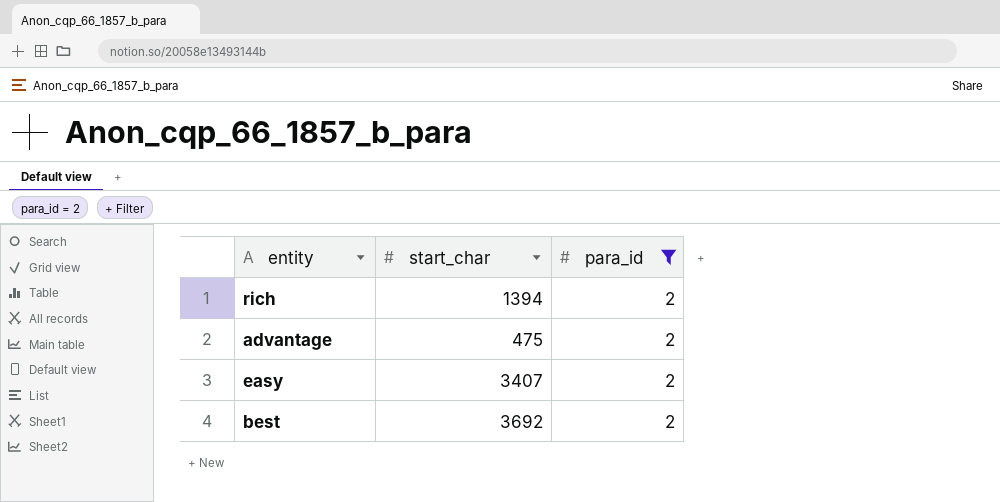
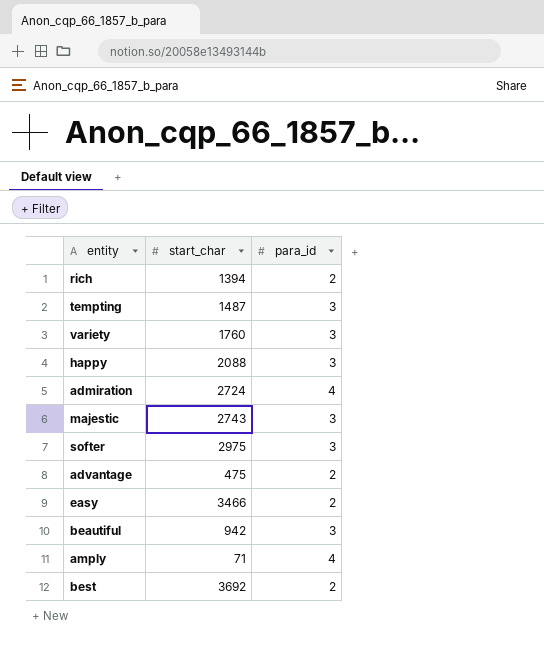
filter: para_id = 2 -> none
easy | start_char: 3407 -> 3466

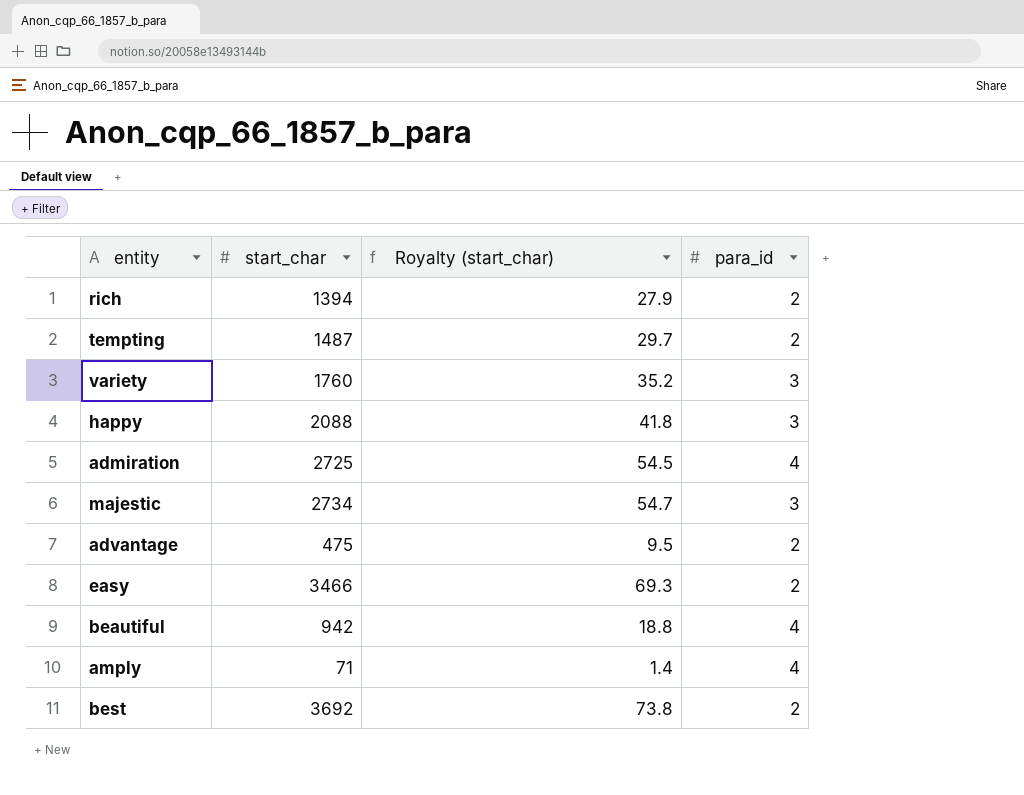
column Royalty (start_char) | formula: none -> [start_char] * 0.02
row softer: 2975 | 3 -> none
tempting | para_id: 3 -> 2
admiration | start_char: 2724 -> 2725
majestic | start_char: 2743 -> 2734
beautiful | para_id: 3 -> 4

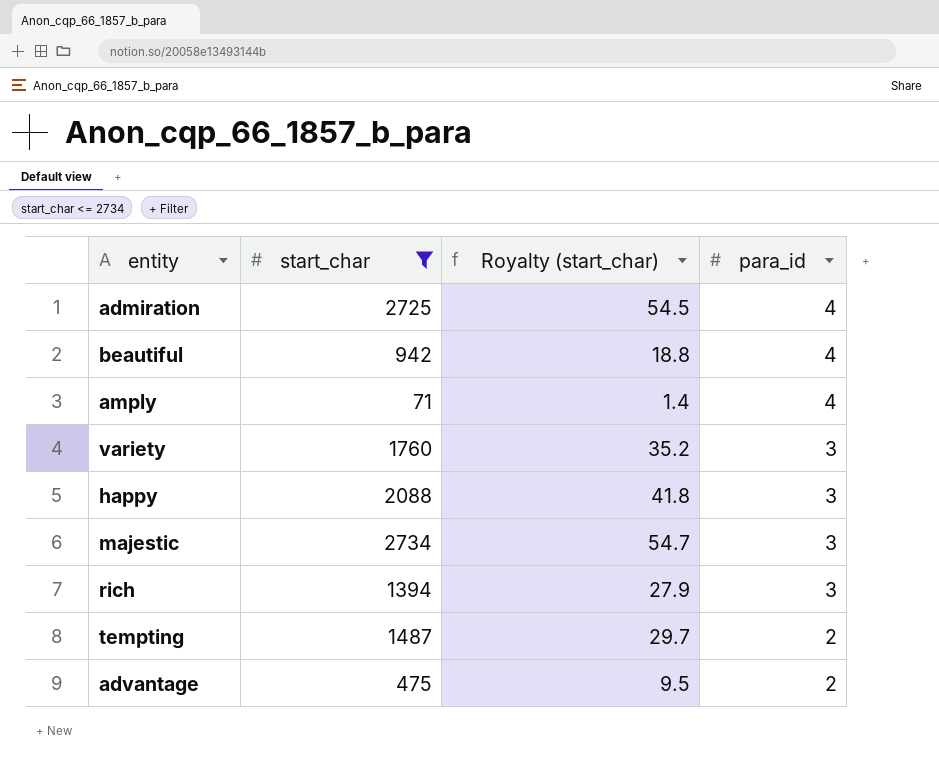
filter: none -> start_char <= 2734
row order: none -> para_id descending
rich | para_id: 2 -> 3

